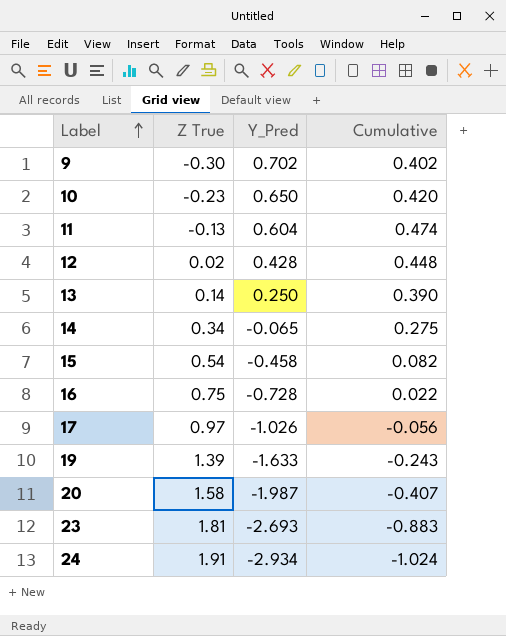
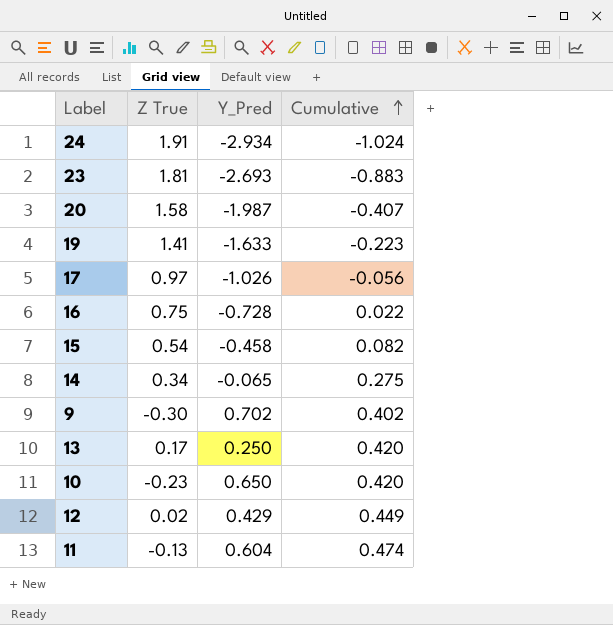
row order: Label ascending -> Cumulative ascending
19 | Z True: 1.39 -> 1.41
19 | Cumulative: -0.243 -> -0.223
13 | Z True: 0.14 -> 0.17
13 | Cumulative: 0.390 -> 0.420
12 | Y_Pred: 0.428 -> 0.429
12 | Cumulative: 0.448 -> 0.449

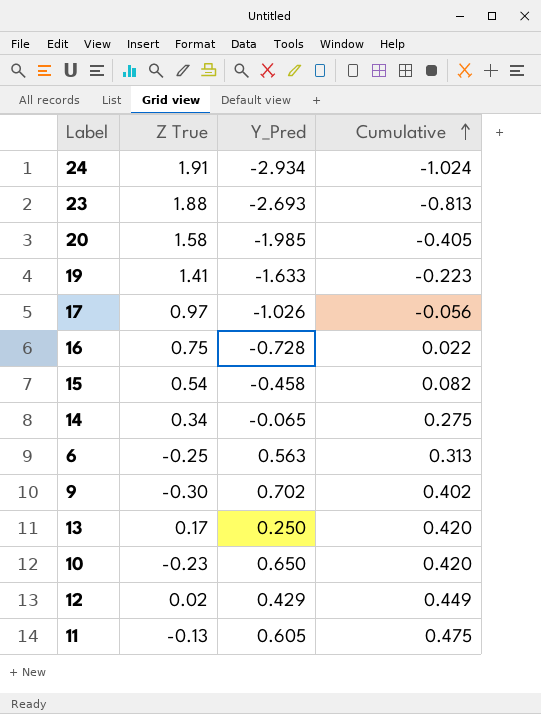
23 | Z True: 1.81 -> 1.88
23 | Cumulative: -0.883 -> -0.813
20 | Y_Pred: -1.987 -> -1.985
20 | Cumulative: -0.407 -> -0.405
row 6: none -> -0.25 | 0.563 | 0.313
11 | Y_Pred: 0.604 -> 0.605
11 | Cumulative: 0.474 -> 0.475

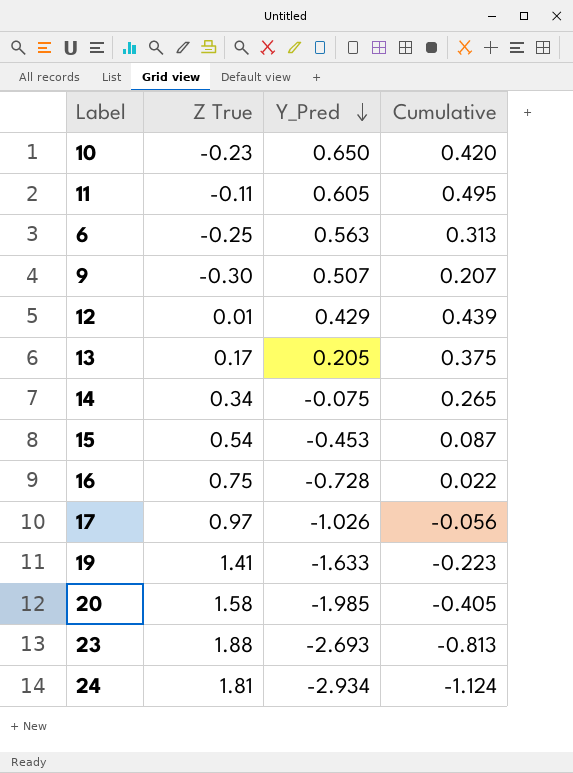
row order: Cumulative ascending -> Y_Pred descending
11 | Z True: -0.13 -> -0.11
11 | Cumulative: 0.475 -> 0.495
9 | Y_Pred: 0.702 -> 0.507
9 | Cumulative: 0.402 -> 0.207
12 | Z True: 0.02 -> 0.01
12 | Cumulative: 0.449 -> 0.439
13 | Y_Pred: 0.250 -> 0.205
13 | Cumulative: 0.420 -> 0.375
14 | Y_Pred: -0.065 -> -0.075
14 | Cumulative: 0.275 -> 0.265
15 | Y_Pred: -0.458 -> -0.453
15 | Cumulative: 0.082 -> 0.087
24 | Z True: 1.91 -> 1.81
24 | Cumulative: -1.024 -> -1.124

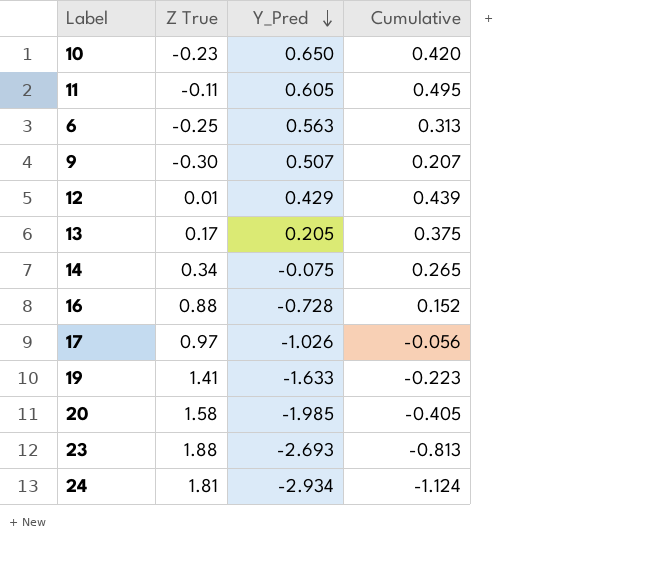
row 15: 0.54 | -0.453 | 0.087 -> none
16 | Z True: 0.75 -> 0.88
16 | Cumulative: 0.022 -> 0.152

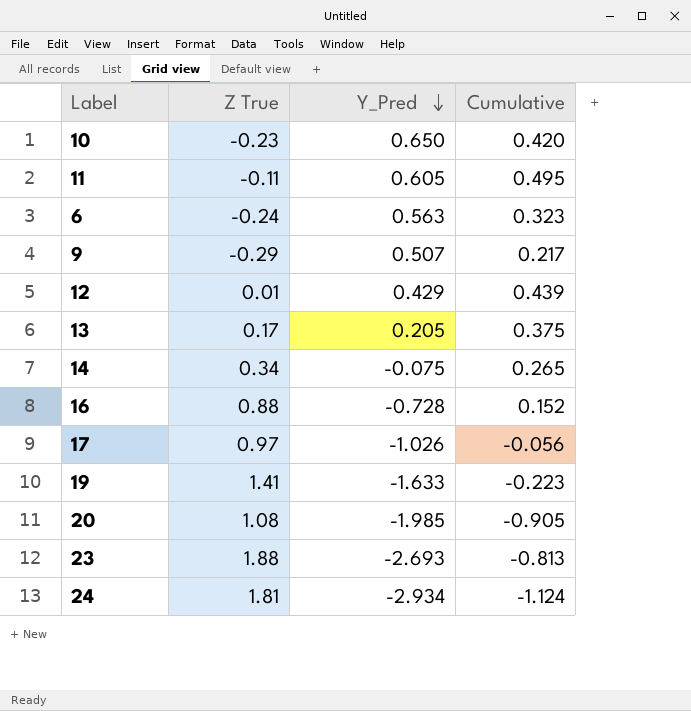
6 | Z True: -0.25 -> -0.24
6 | Cumulative: 0.313 -> 0.323
9 | Z True: -0.30 -> -0.29
9 | Cumulative: 0.207 -> 0.217
20 | Z True: 1.58 -> 1.08
20 | Cumulative: -0.405 -> -0.905

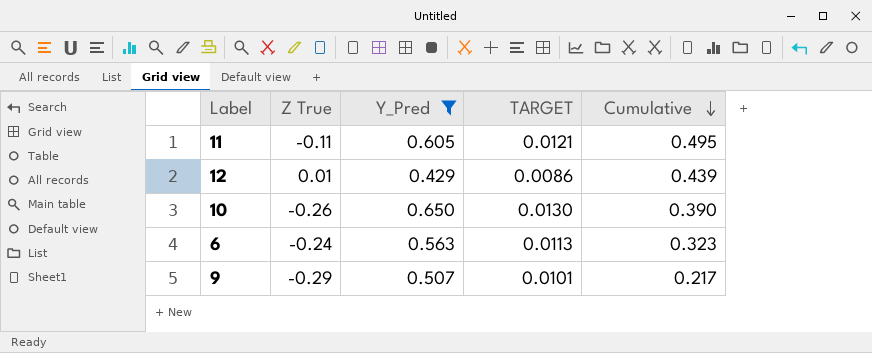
filter: none -> Y_Pred >= 0.429
row order: Y_Pred descending -> Cumulative descending
column TARGET | formula: none -> [Y_Pred] * 0.02
10 | Z True: -0.23 -> -0.26
10 | Cumulative: 0.420 -> 0.390

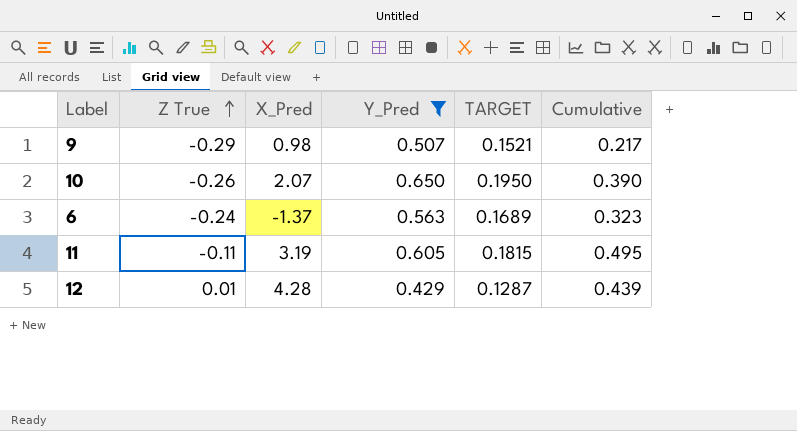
row order: Cumulative descending -> Z True ascending
column X_Pred | position: none -> 3
column TARGET | formula: [Y_Pred] * 0.02 -> [Y_Pred] * 0.3

